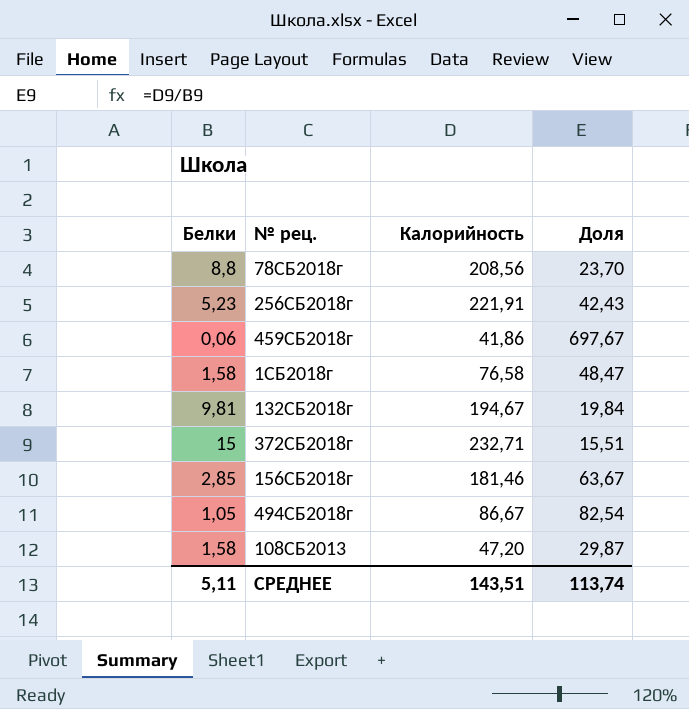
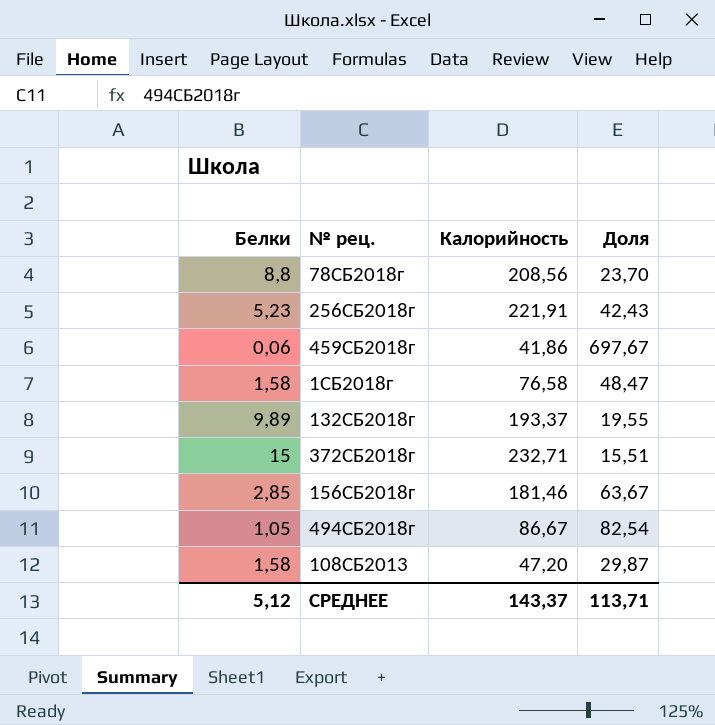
132СБ2018г | Белки: 9,81 -> 9,89
132СБ2018г | Калорийность: 194,67 -> 193,37
132СБ2018г | Доля: 19,84 -> 19,55
СРЕДНЕЕ | Белки: 5,11 -> 5,12
СРЕДНЕЕ | Калорийность: 143,51 -> 143,37
СРЕДНЕЕ | Доля: 113,74 -> 113,71

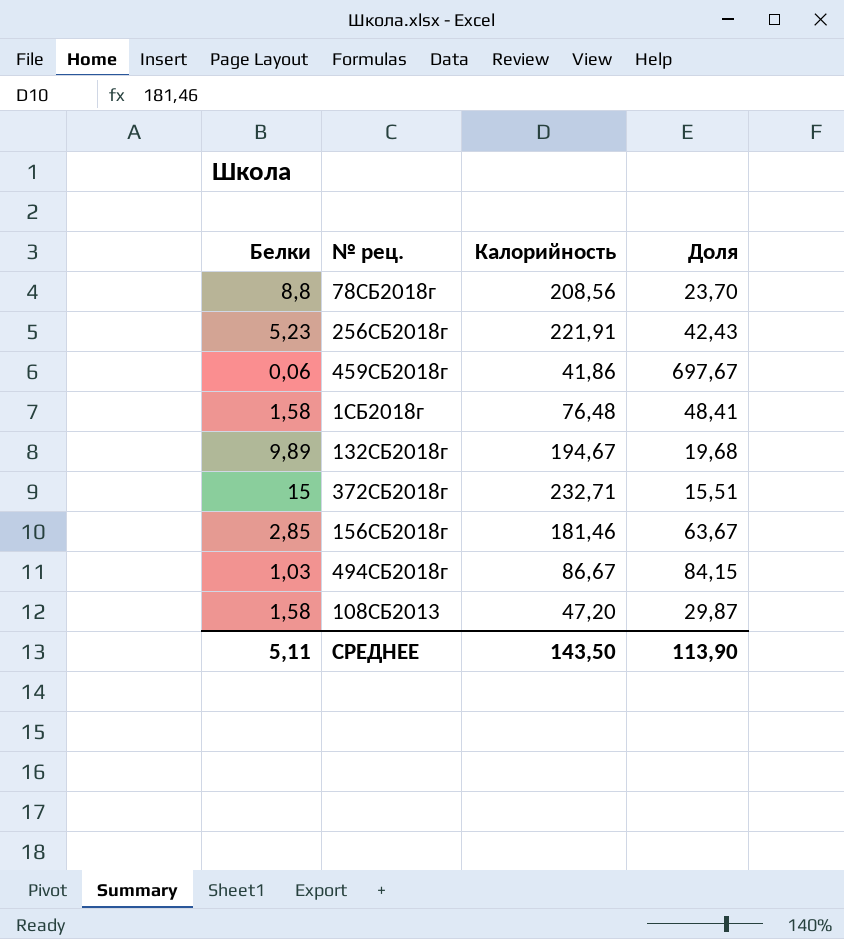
1СБ2018г | Калорийность: 76,58 -> 76,48
1СБ2018г | Доля: 48,47 -> 48,41
132СБ2018г | Калорийность: 193,37 -> 194,67
132СБ2018г | Доля: 19,55 -> 19,68
494СБ2018г | Белки: 1,05 -> 1,03
494СБ2018г | Доля: 82,54 -> 84,15
СРЕДНЕЕ | Белки: 5,12 -> 5,11
СРЕДНЕЕ | Калорийность: 143,37 -> 143,50
СРЕДНЕЕ | Доля: 113,71 -> 113,90

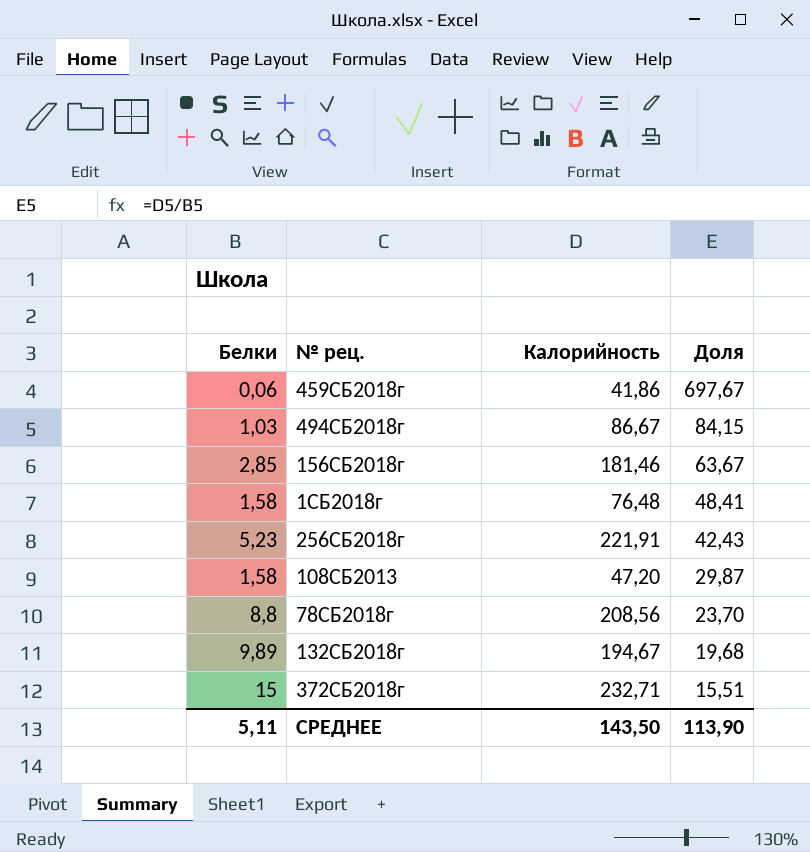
row order: none -> Доля descending

